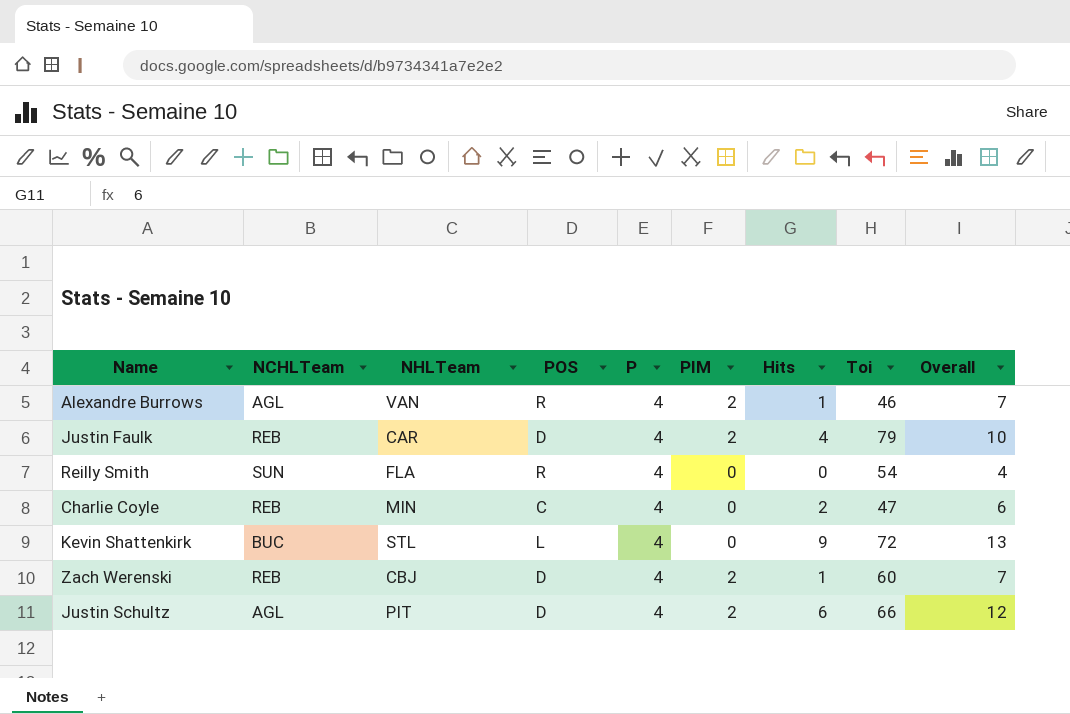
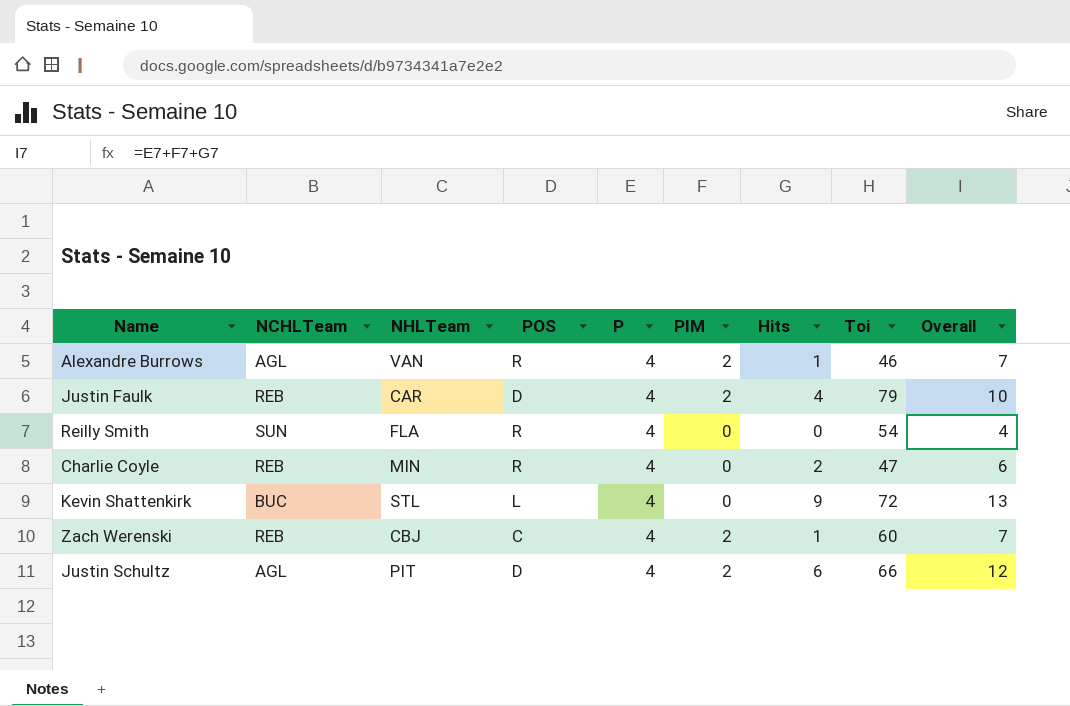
Charlie Coyle | POS: C -> R
Zach Werenski | POS: D -> C

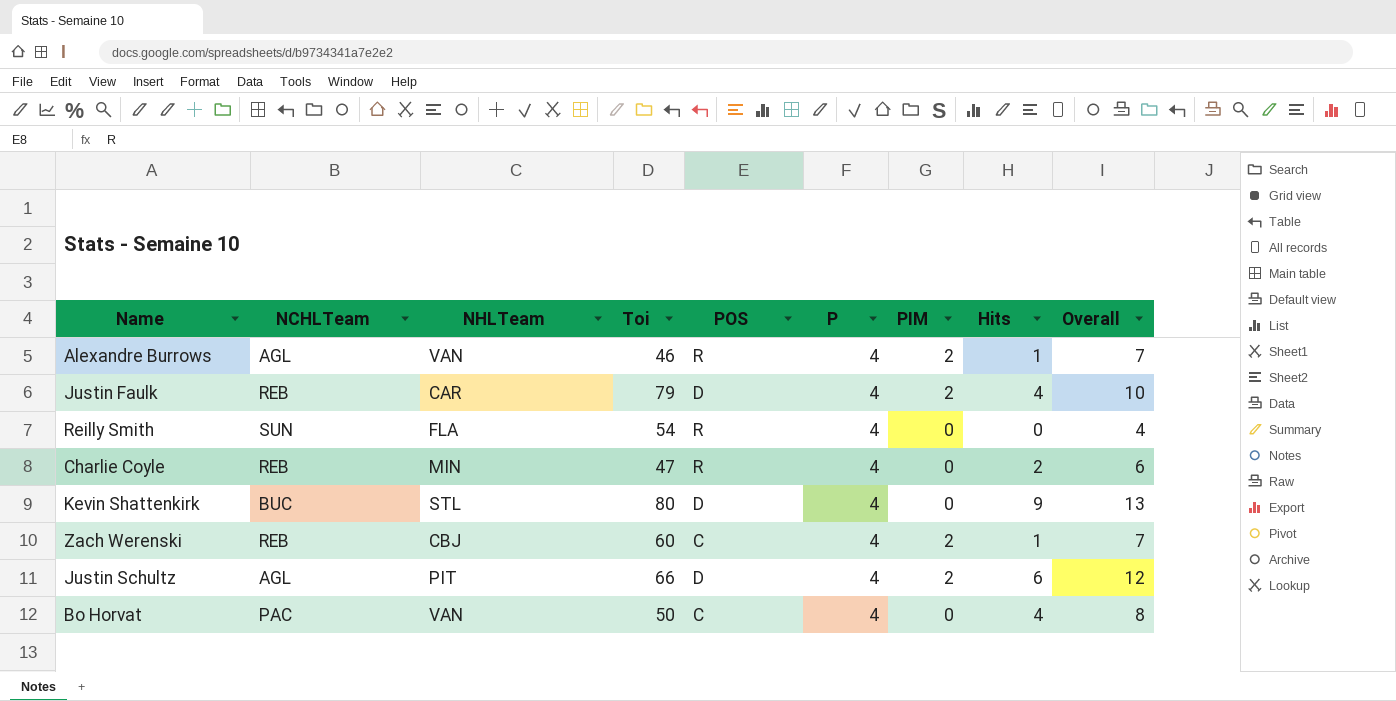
column Toi | position: 8 -> 4
Kevin Shattenkirk | Toi: 72 -> 80
Kevin Shattenkirk | POS: L -> D
row Bo Horvat: none -> PAC | VAN | 50 | C | 4 | 0 | 4 | 8

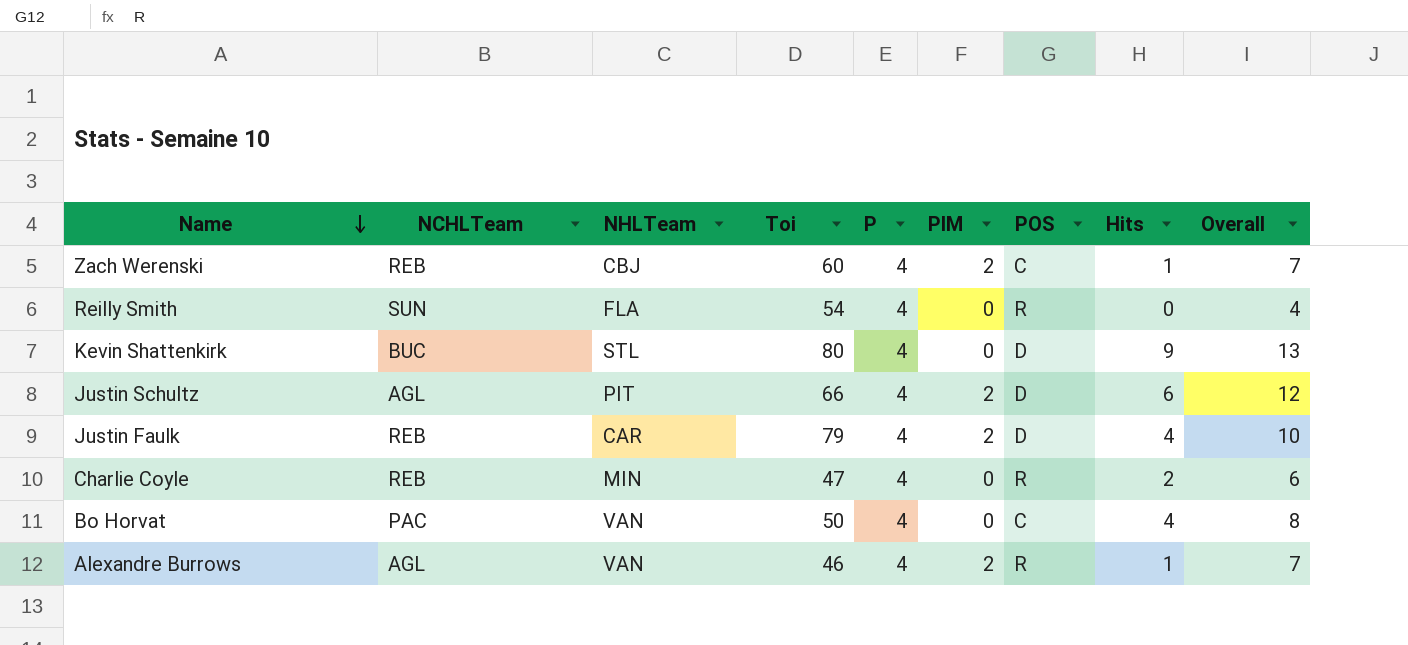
row order: none -> Name descending
column POS | position: 5 -> 7

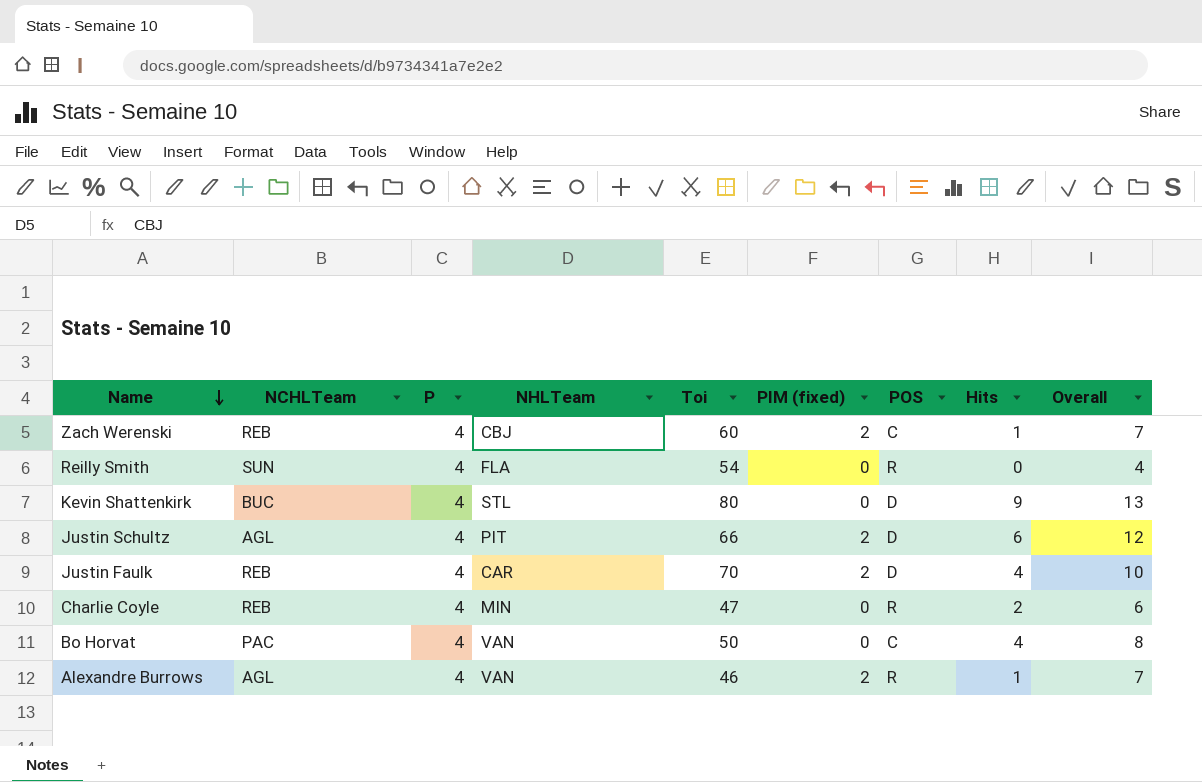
column P | position: 5 -> 3
column name: PIM -> PIM (fixed)
Justin Faulk | Toi: 79 -> 70

